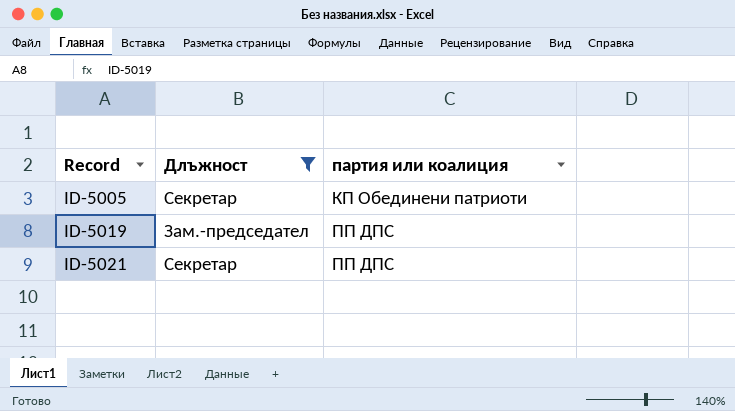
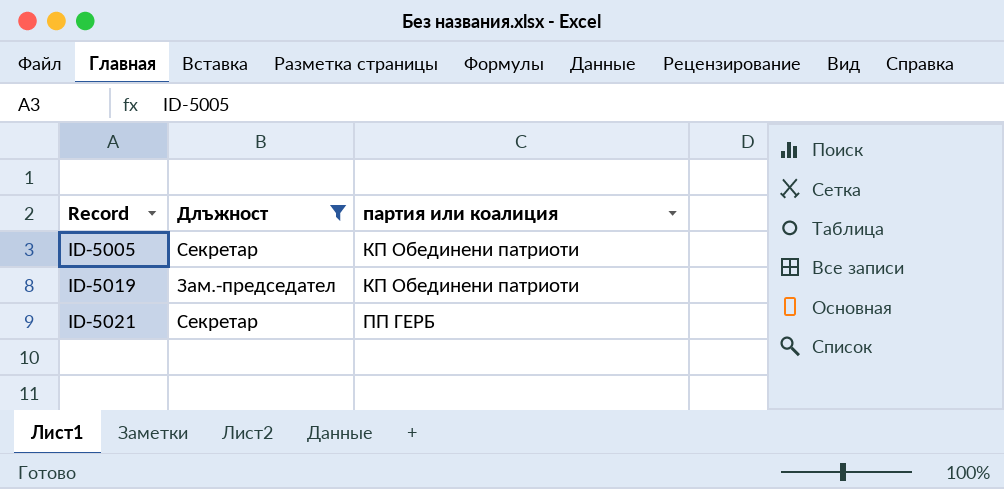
ID-5019 | партия или коалиция: ПП ДПС -> КП Обединени патриоти
ID-5021 | партия или коалиция: ПП ДПС -> ПП ГЕРБ

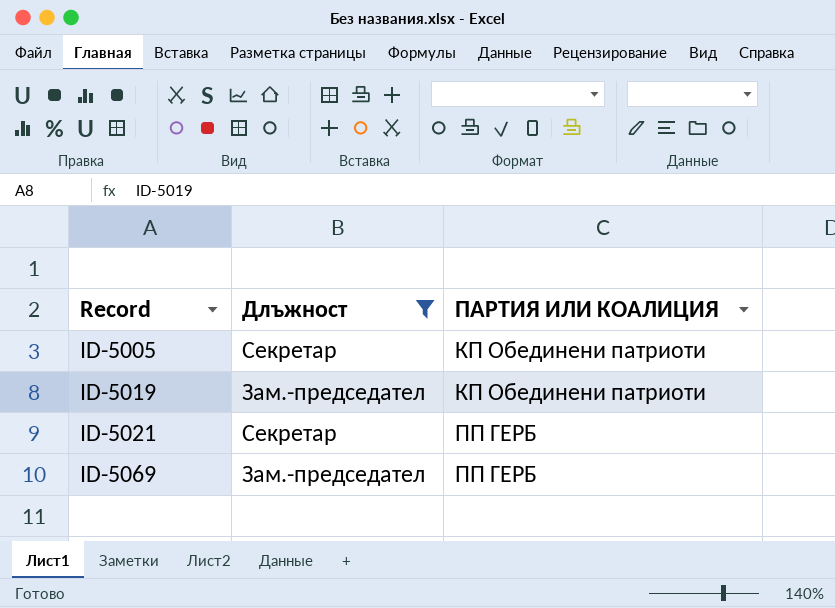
column name: партия или коалиция -> ПАРТИЯ ИЛИ КОАЛИЦИЯ
row ID-5069: none -> Зам.-председател | ПП ГЕРБ

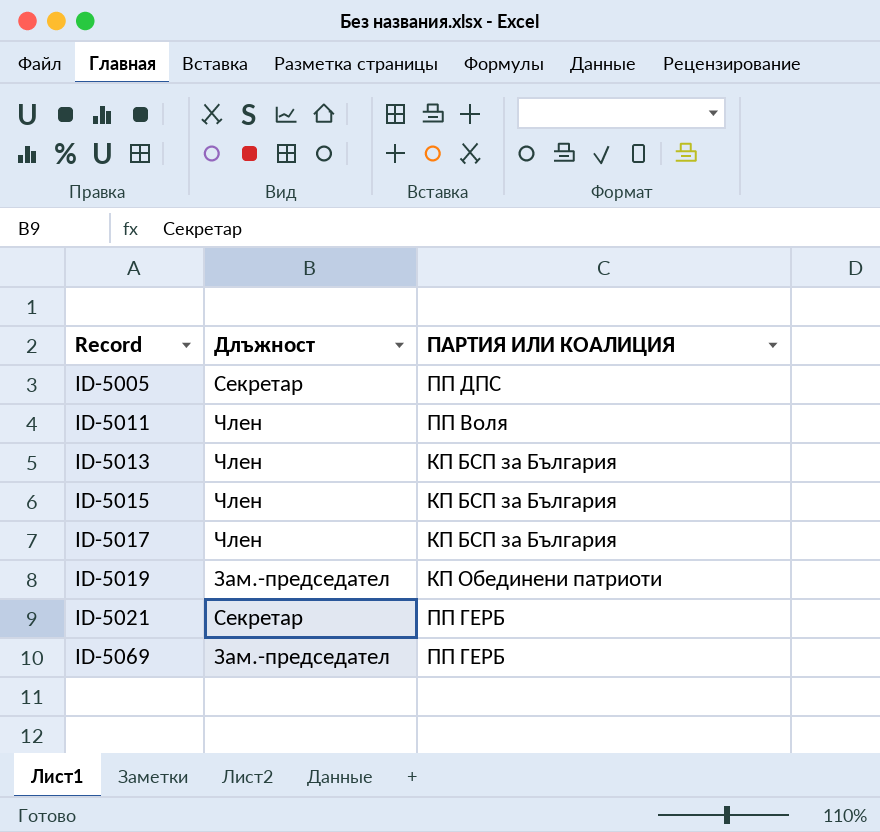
filter: Длъжност != Член -> none
ID-5005 | ПАРТИЯ ИЛИ КОАЛИЦИЯ: КП Обединени патриоти -> ПП ДПС

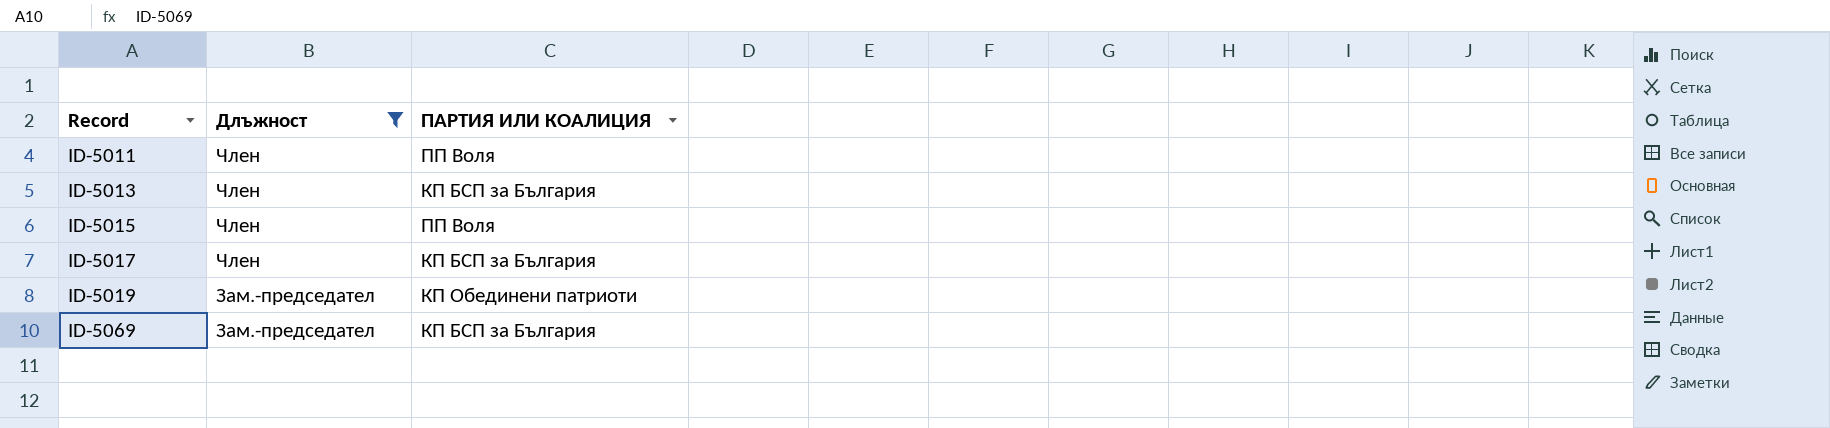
filter: none -> Длъжност != Секретар
ID-5015 | ПАРТИЯ ИЛИ КОАЛИЦИЯ: КП БСП за България -> ПП Воля
ID-5069 | ПАРТИЯ ИЛИ КОАЛИЦИЯ: ПП ГЕРБ -> КП БСП за България

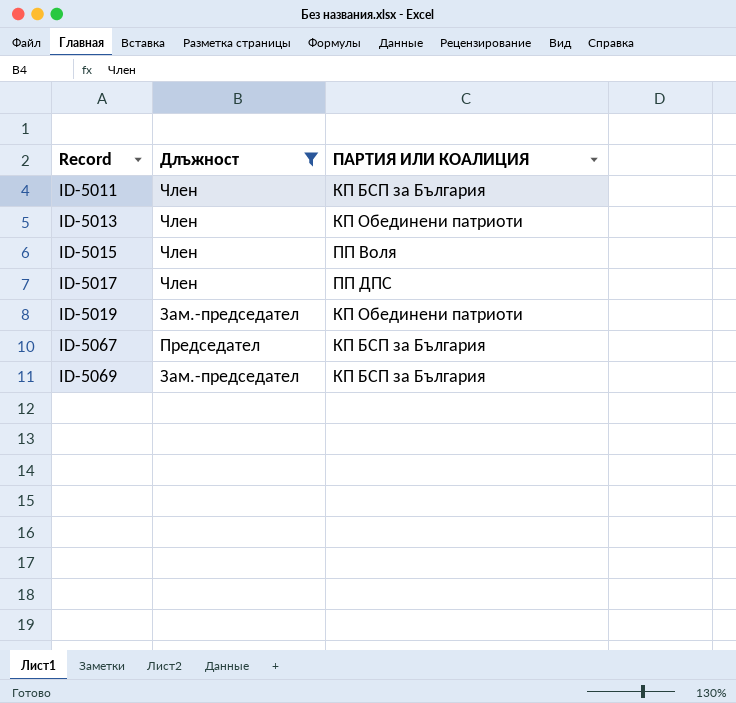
ID-5011 | ПАРТИЯ ИЛИ КОАЛИЦИЯ: ПП Воля -> КП БСП за България
ID-5013 | ПАРТИЯ ИЛИ КОАЛИЦИЯ: КП БСП за България -> КП Обединени патриоти
ID-5017 | ПАРТИЯ ИЛИ КОАЛИЦИЯ: КП БСП за България -> ПП ДПС
row ID-5067: none -> Председател | КП БСП за България

